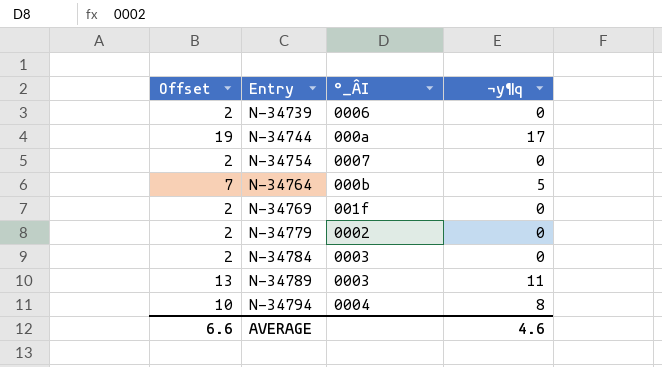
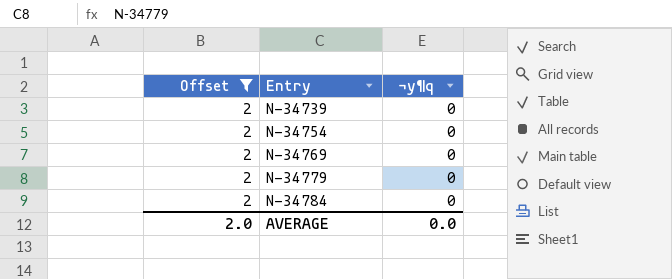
filter: none -> Offset = 2
column °_ÂI | position: 3 -> none
AVERAGE | Offset: 6.6 -> 2.0
AVERAGE | ¬y¶q: 4.6 -> 0.0

